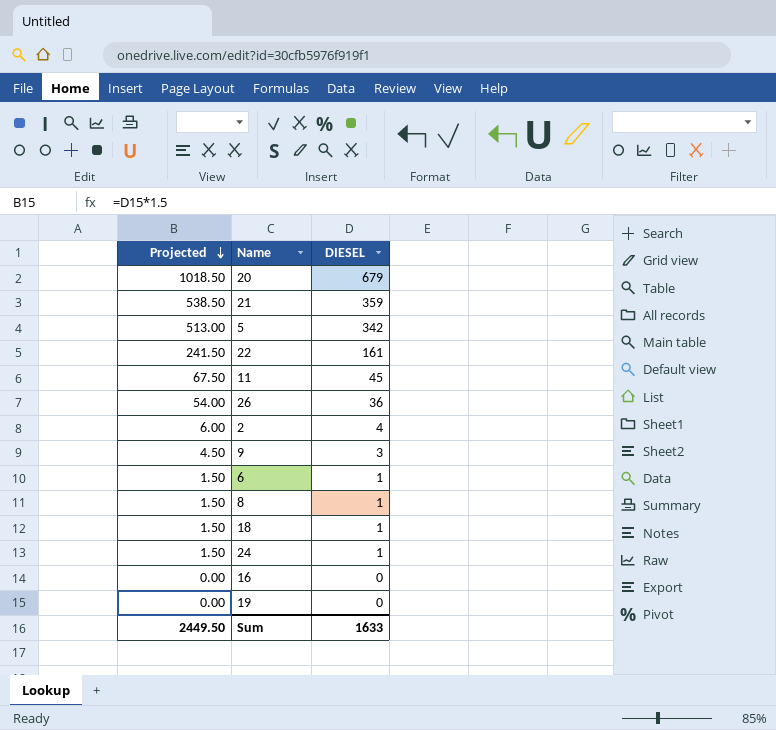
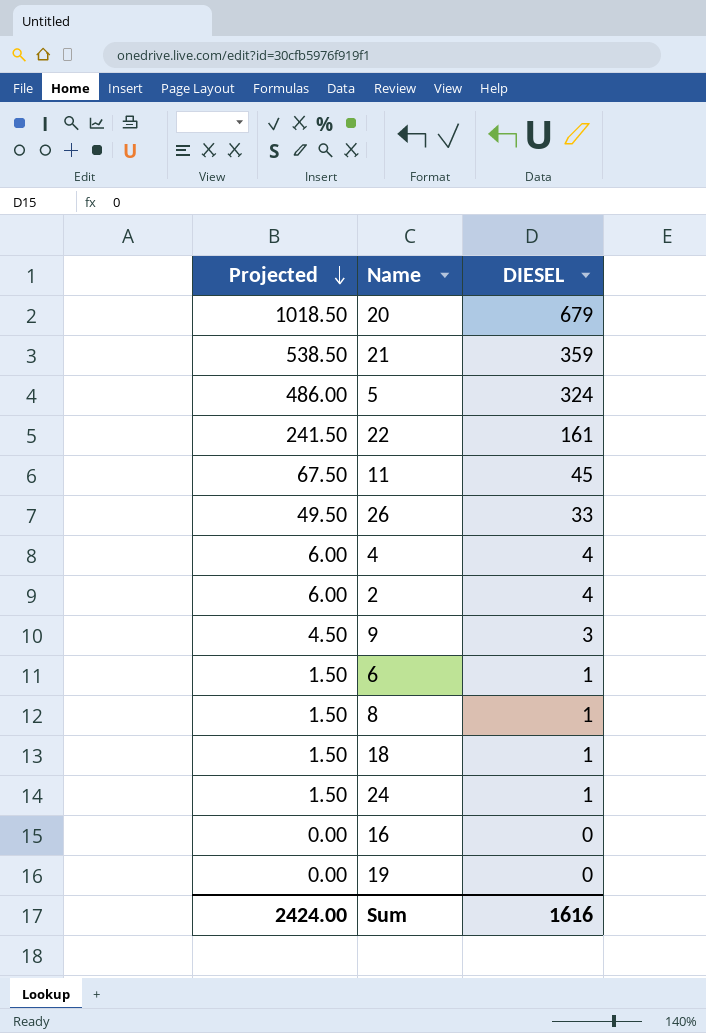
5 | Projected: 513.00 -> 486.00
5 | DIESEL: 342 -> 324
26 | Projected: 54.00 -> 49.50
26 | DIESEL: 36 -> 33
row 4: none -> 6.00 | 4
Sum | Projected: 2449.50 -> 2424.00
Sum | DIESEL: 1633 -> 1616

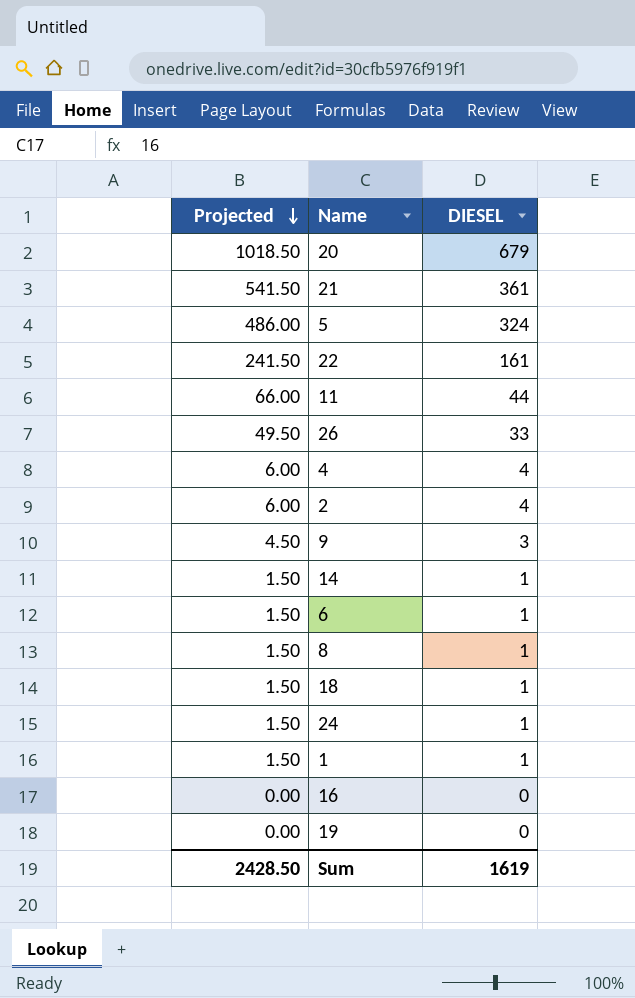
21 | Projected: 538.50 -> 541.50
21 | DIESEL: 359 -> 361
11 | Projected: 67.50 -> 66.00
11 | DIESEL: 45 -> 44
row 14: none -> 1.50 | 1
row 1: none -> 1.50 | 1
Sum | Projected: 2424.00 -> 2428.50
Sum | DIESEL: 1616 -> 1619

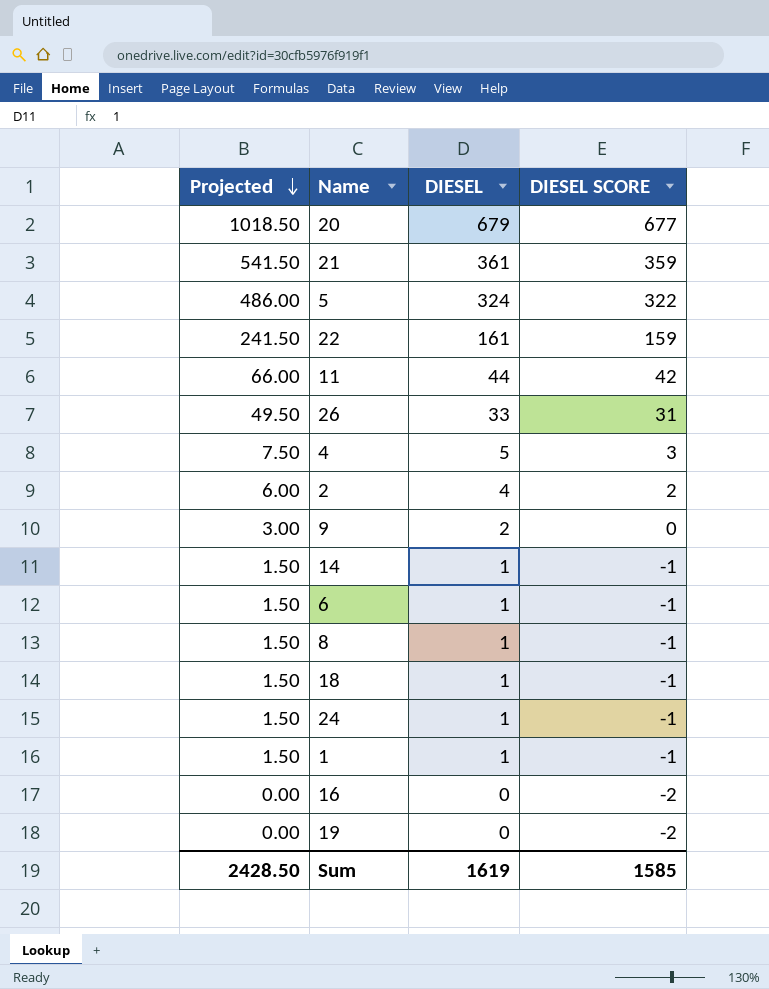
column DIESEL SCORE | formula: none -> [DIESEL] - 2
4 | Projected: 6.00 -> 7.50
4 | DIESEL: 4 -> 5
9 | Projected: 4.50 -> 3.00
9 | DIESEL: 3 -> 2

